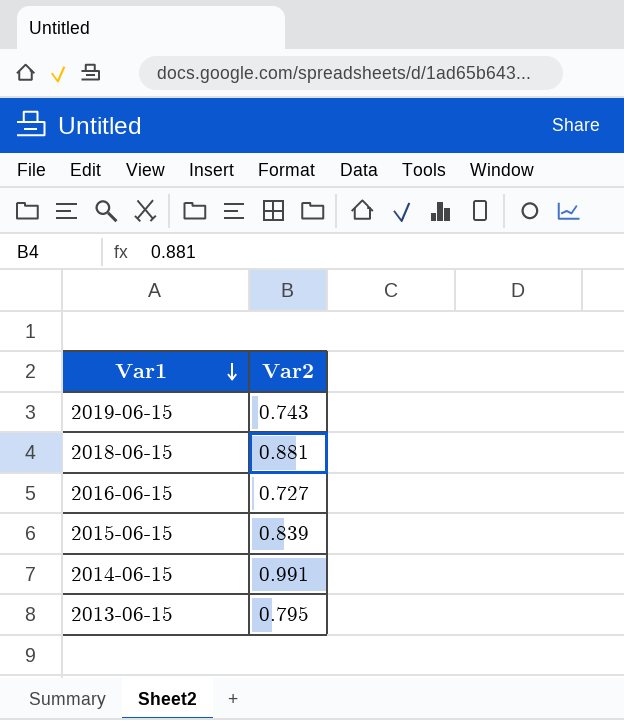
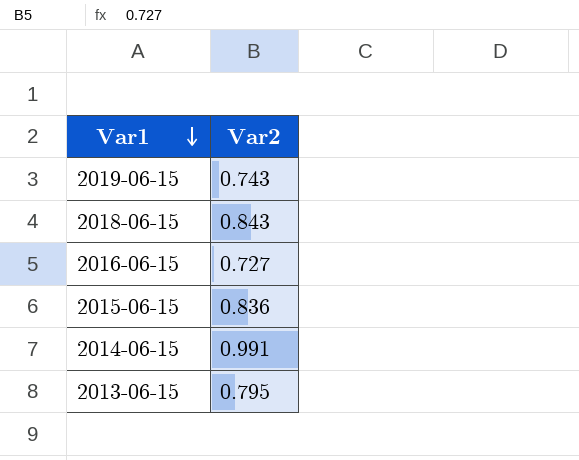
2018-06-15 | Var2: 0.881 -> 0.843
2015-06-15 | Var2: 0.839 -> 0.836

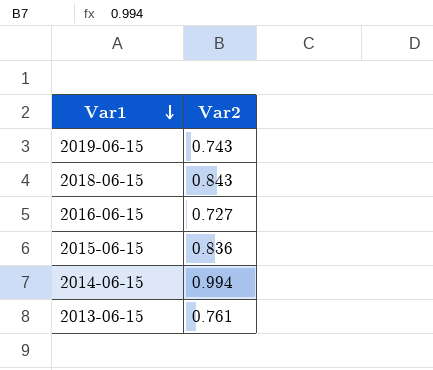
2014-06-15 | Var2: 0.991 -> 0.994
2013-06-15 | Var2: 0.795 -> 0.761

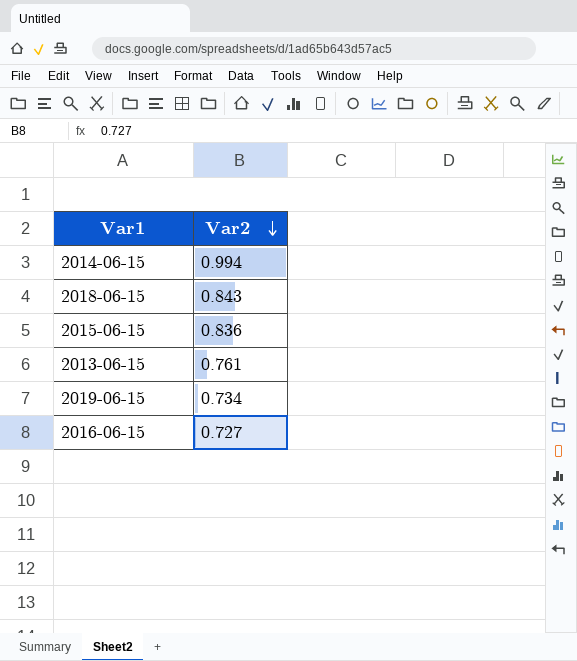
row order: Var1 descending -> Var2 descending
2019-06-15 | Var2: 0.743 -> 0.734

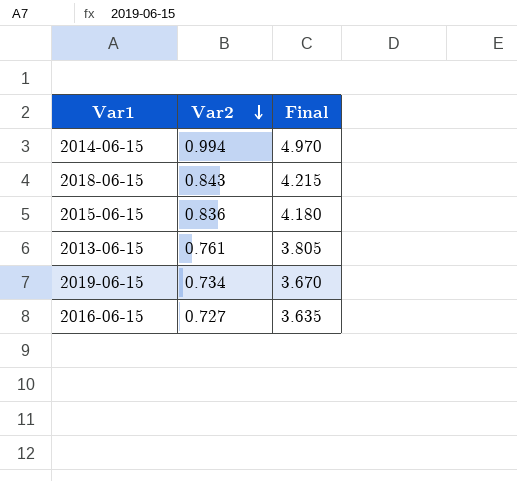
column Final | formula: none -> [Var2] * 5

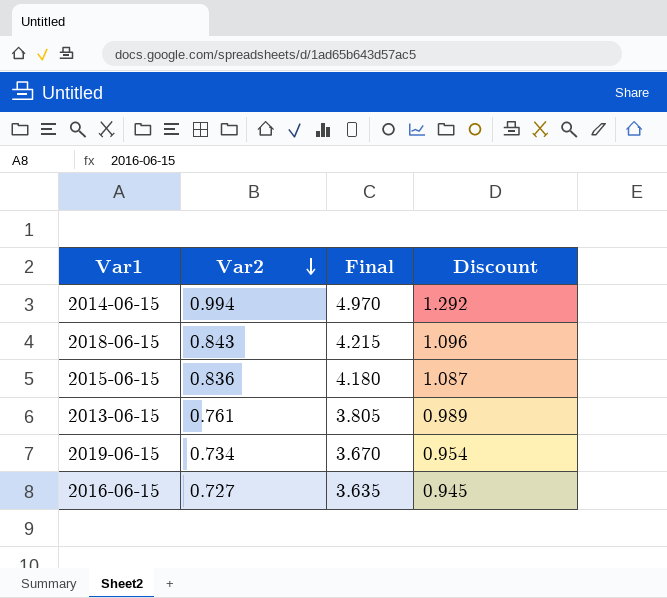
column Discount | formula: none -> [Var2] * 1.3

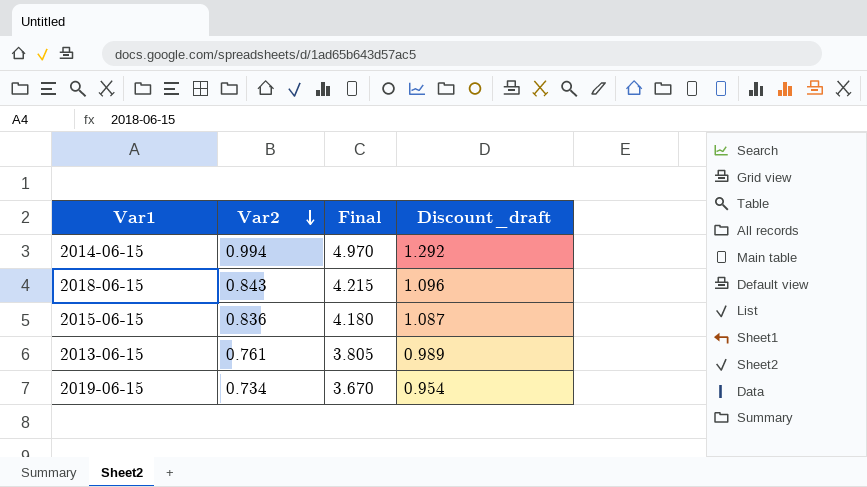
column name: Discount -> Discount_draft
row 2016-06-15: 0.727 | 3.635 | 0.945 -> none

